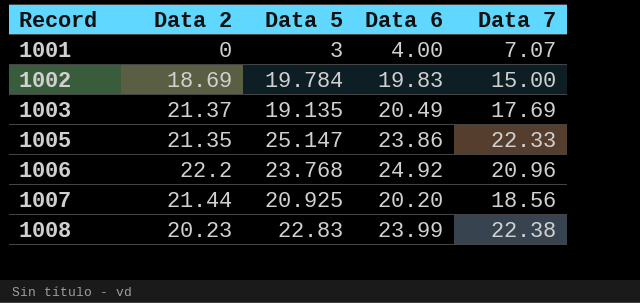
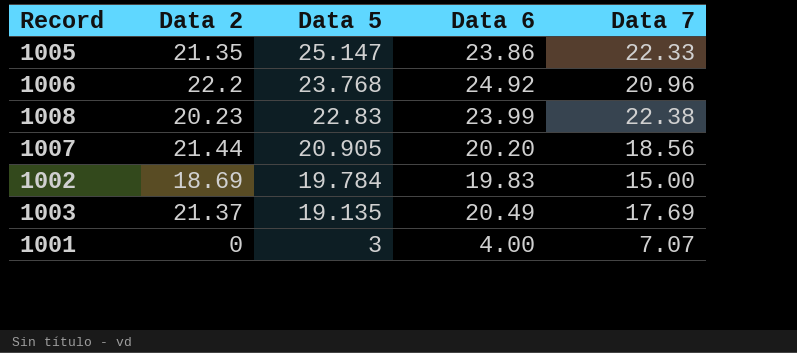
row order: Record ascending -> Data 5 descending
1007 | Data 5: 20.925 -> 20.905

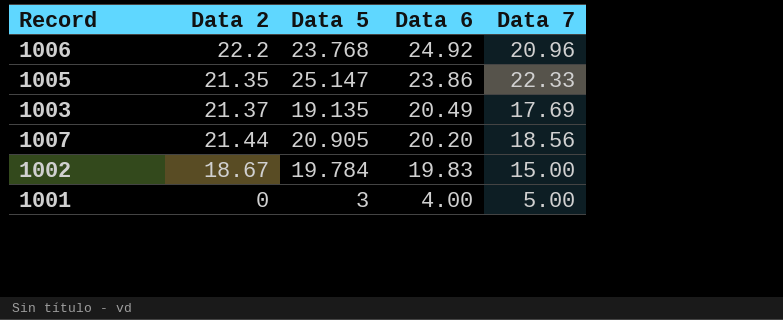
row order: Data 5 descending -> Data 6 descending
row 1008: 20.23 | 22.83 | 23.99 | 22.38 -> none
1002 | Data 2: 18.69 -> 18.67
1001 | Data 7: 7.07 -> 5.00

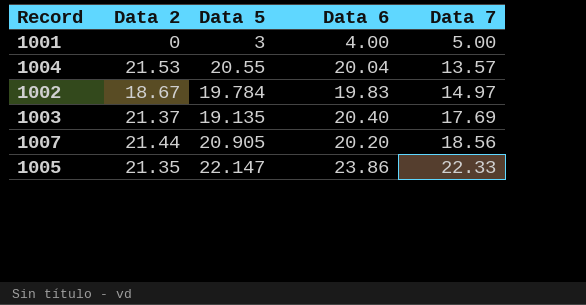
row order: Data 6 descending -> Data 7 ascending
row 1006: 22.2 | 23.768 | 24.92 | 20.96 -> none
row 1004: none -> 21.53 | 20.55 | 20.04 | 13.57
1002 | Data 7: 15.00 -> 14.97
1003 | Data 6: 20.49 -> 20.40
1005 | Data 5: 25.147 -> 22.147

